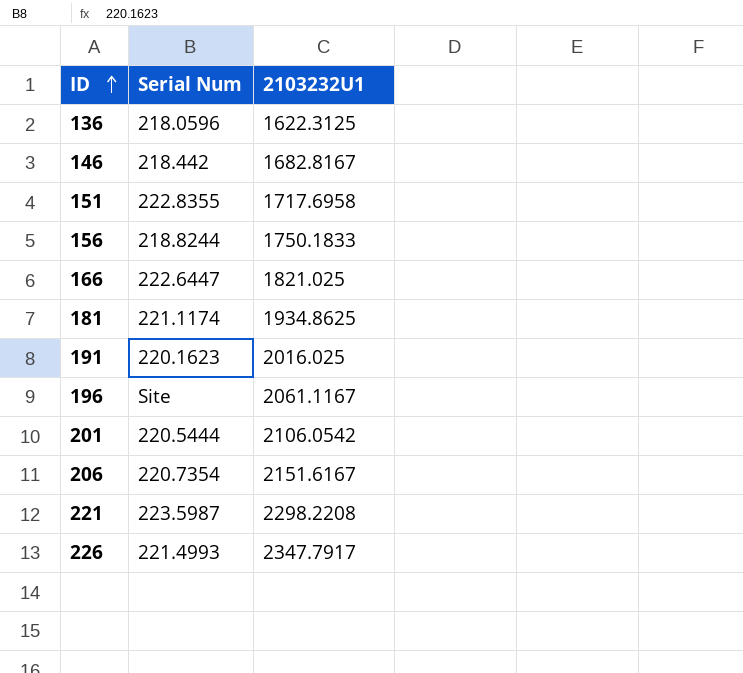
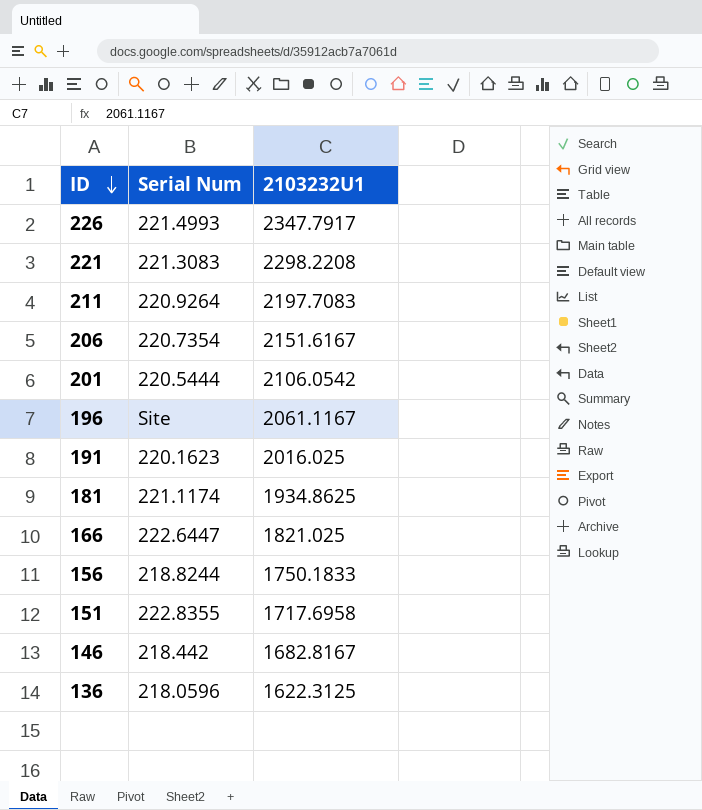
row order: ID ascending -> ID descending
221 | Serial Num: 223.5987 -> 221.3083
row 211: none -> 220.9264 | 2197.7083

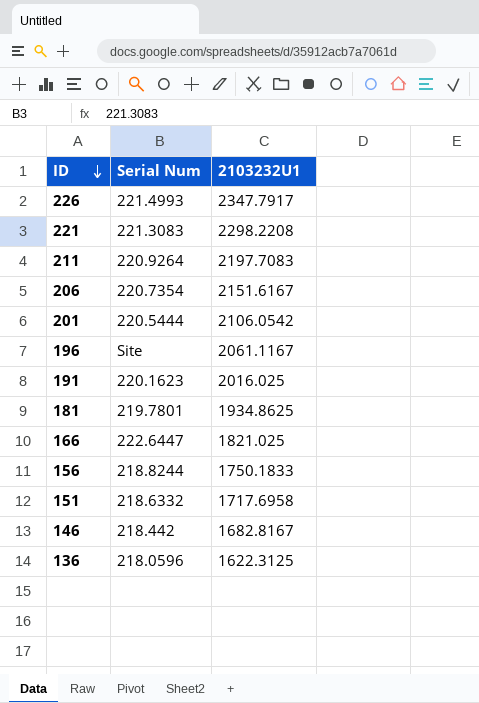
181 | Serial Num: 221.1174 -> 219.7801
151 | Serial Num: 222.8355 -> 218.6332

